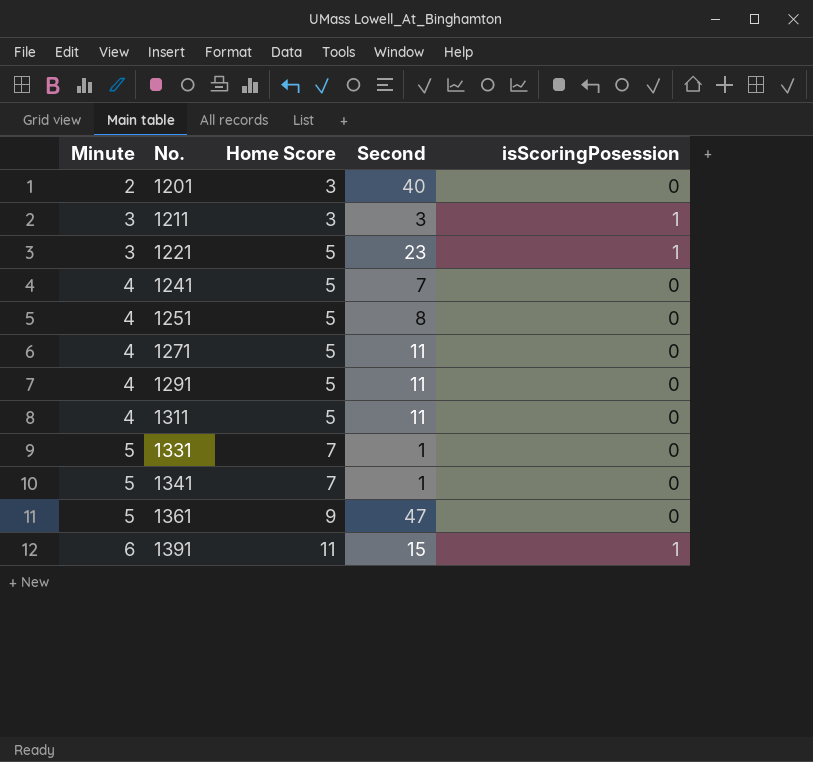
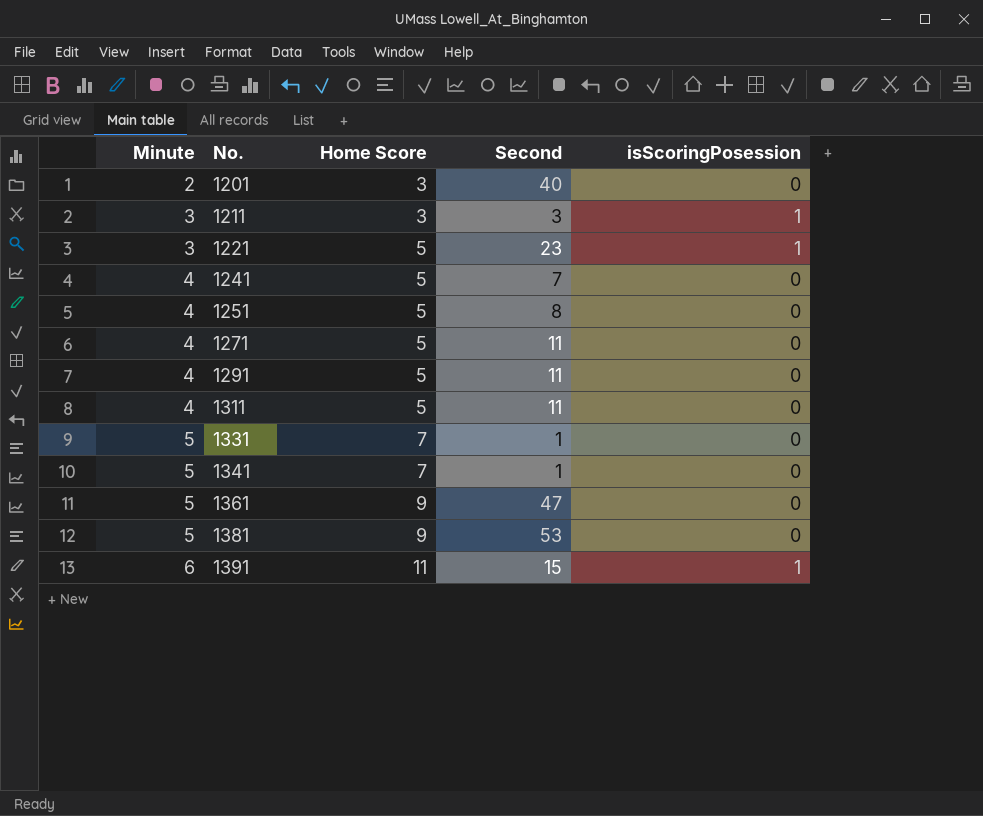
row 1381: none -> 5 | 9 | 53 | 0

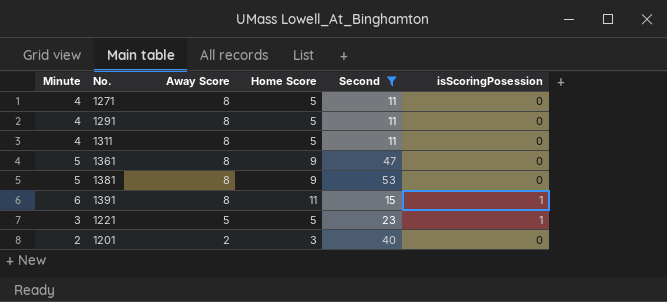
filter: none -> Second >= 11
row order: Minute ascending -> Away Score descending
column Away Score | position: none -> 3

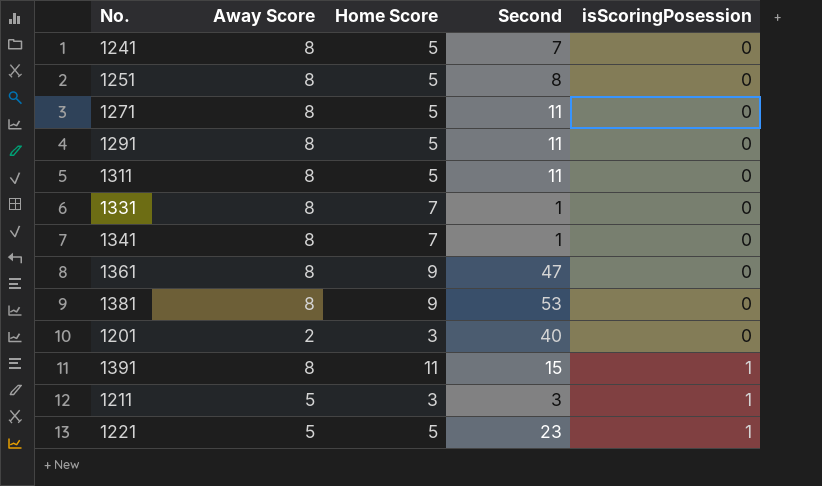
filter: Second >= 11 -> none
row order: Away Score descending -> isScoringPosession ascending
column Minute | position: 1 -> none

